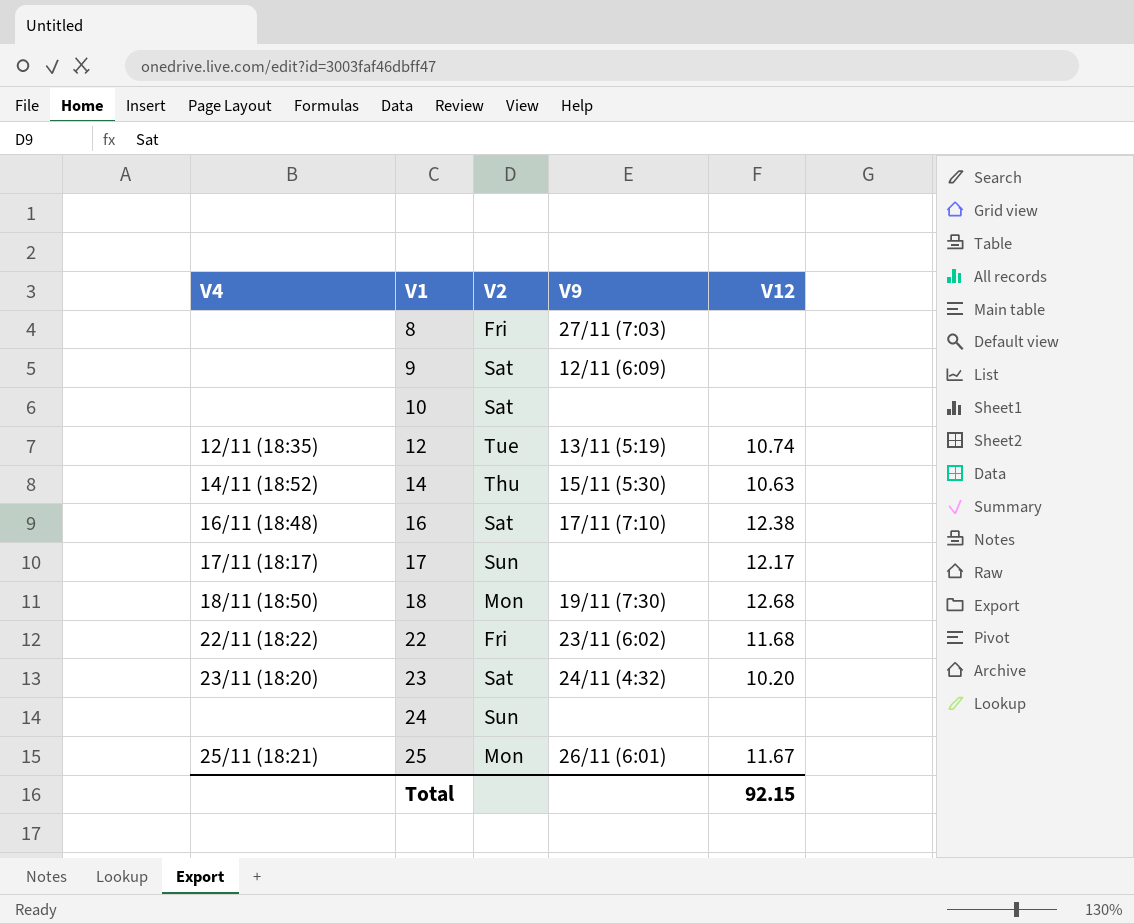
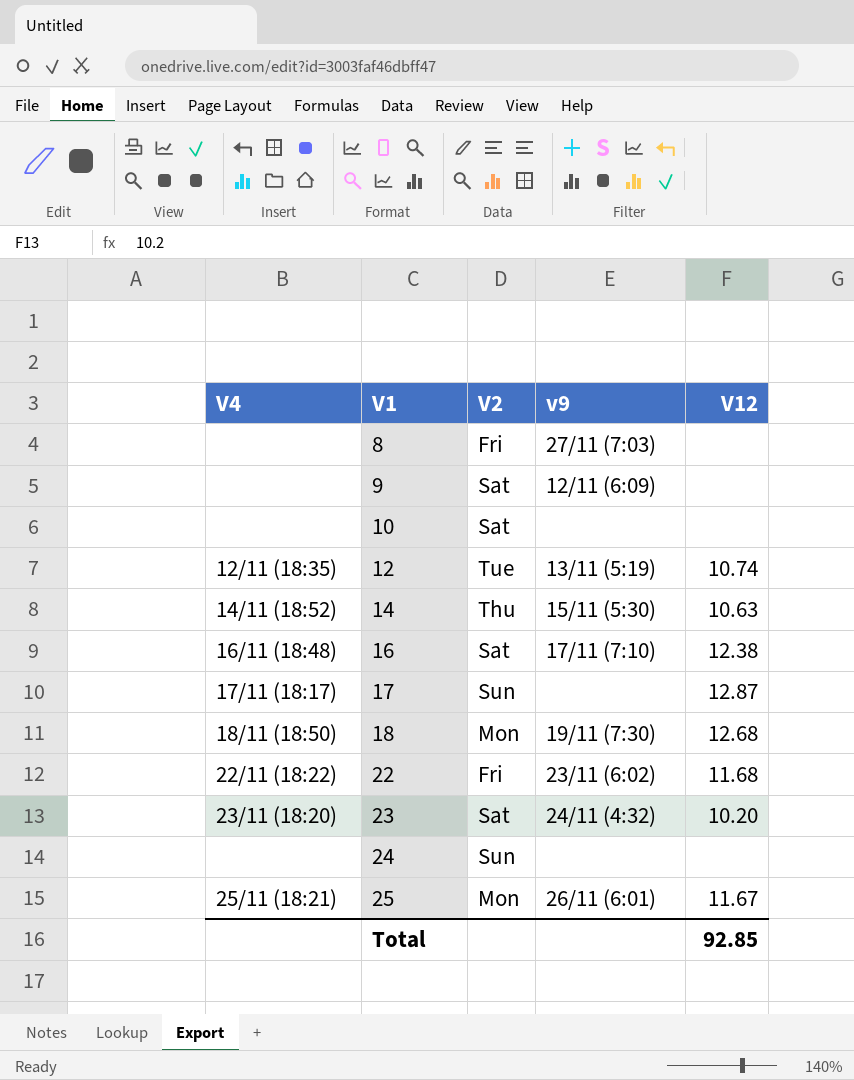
column name: V9 -> v9
17 | V12: 12.17 -> 12.87
Total | V12: 92.15 -> 92.85

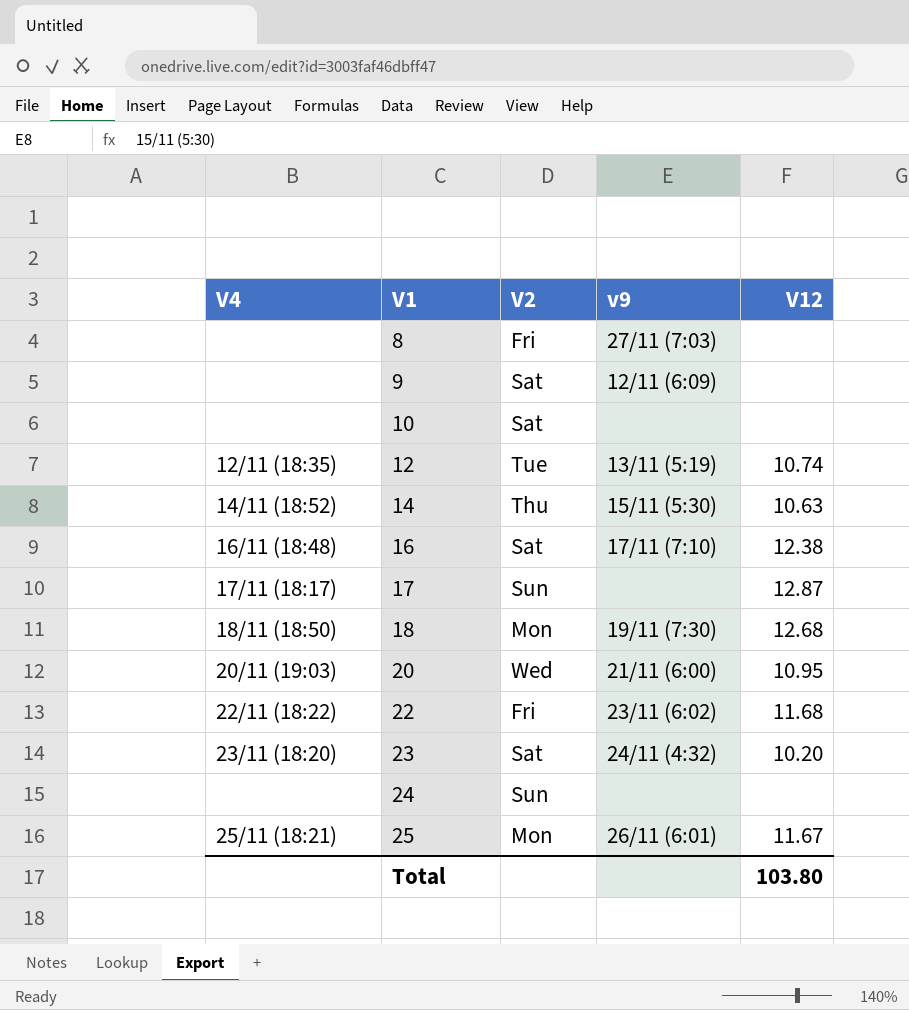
row 20: none -> 20/11 (19:03) | Wed | 21/11 (6:00) | 10.95
Total | V12: 92.85 -> 103.80

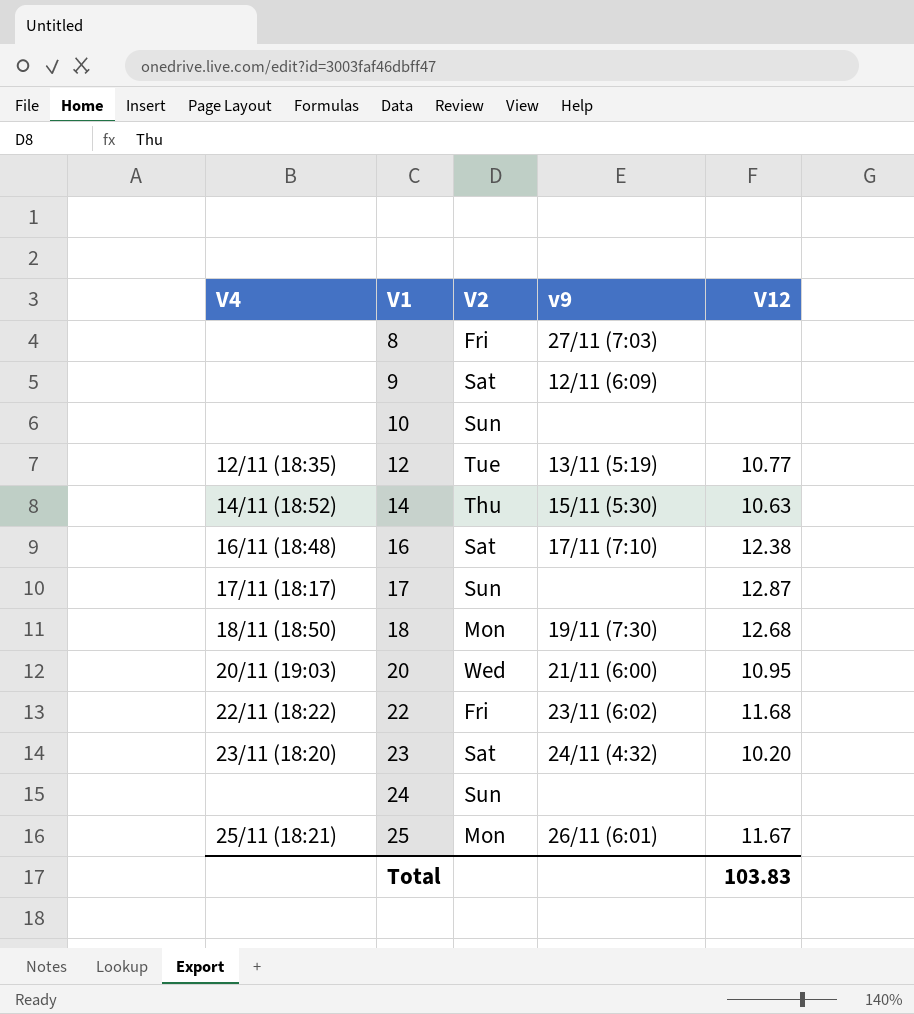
10 | V2: Sat -> Sun
12 | V12: 10.74 -> 10.77
Total | V12: 103.80 -> 103.83

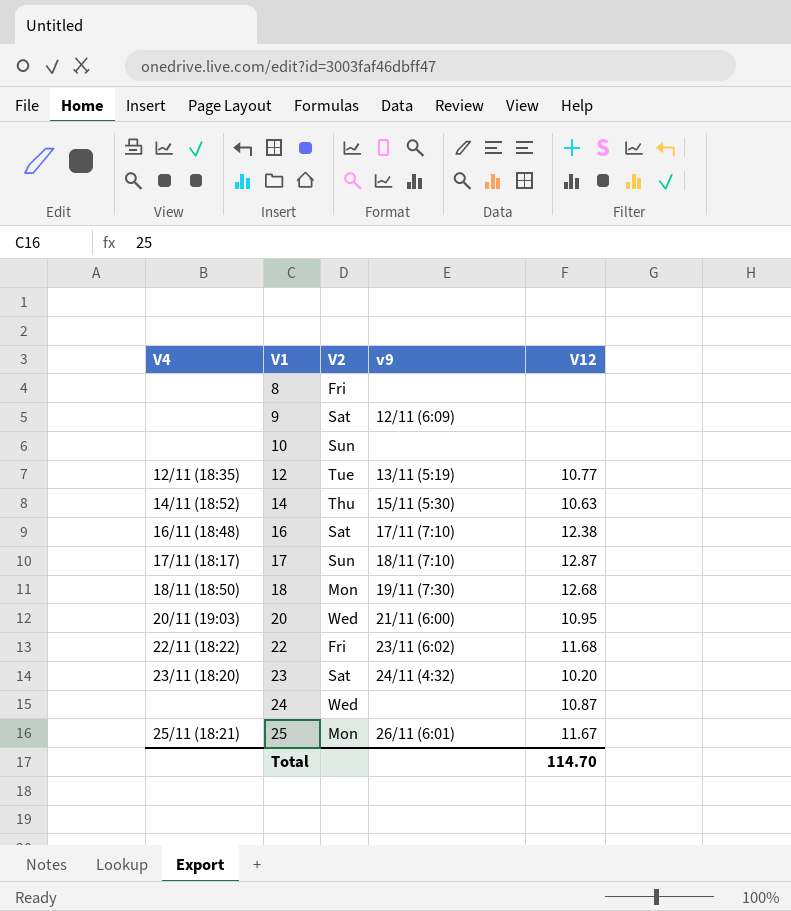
8 | v9: 27/11 (7:03) -> none
17 | v9: none -> 18/11 (7:10)
24 | V2: Sun -> Wed
24 | V12: none -> 10.87
Total | V12: 103.83 -> 114.70

